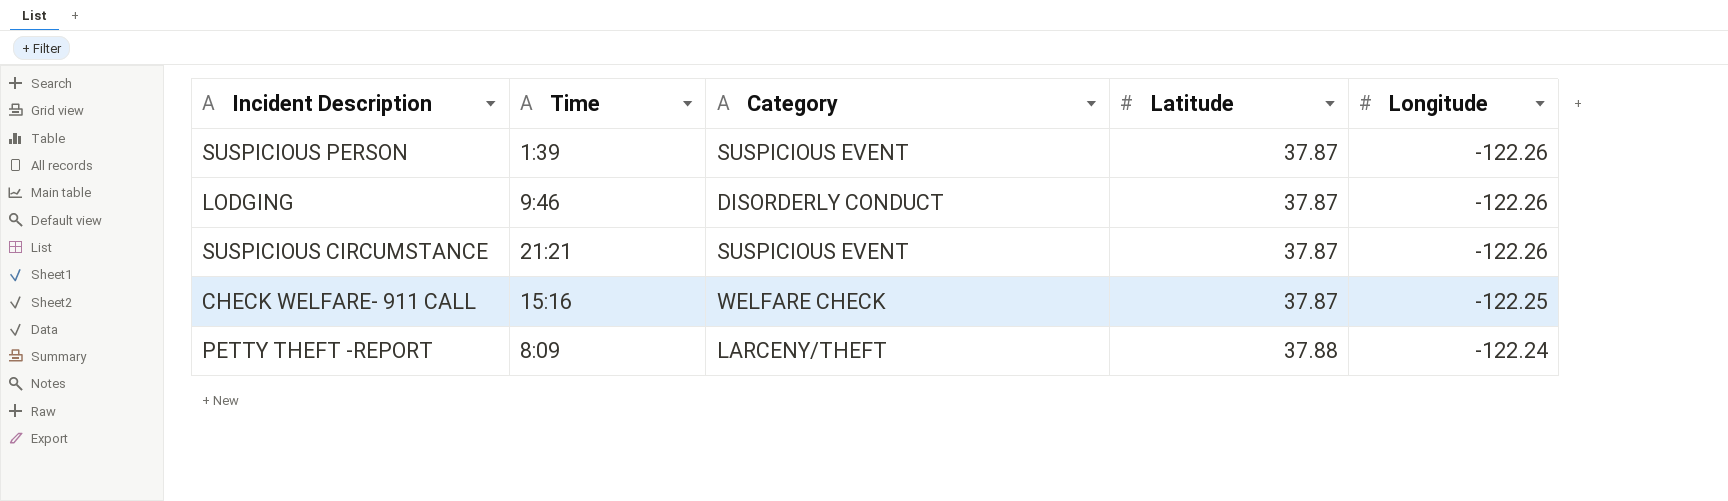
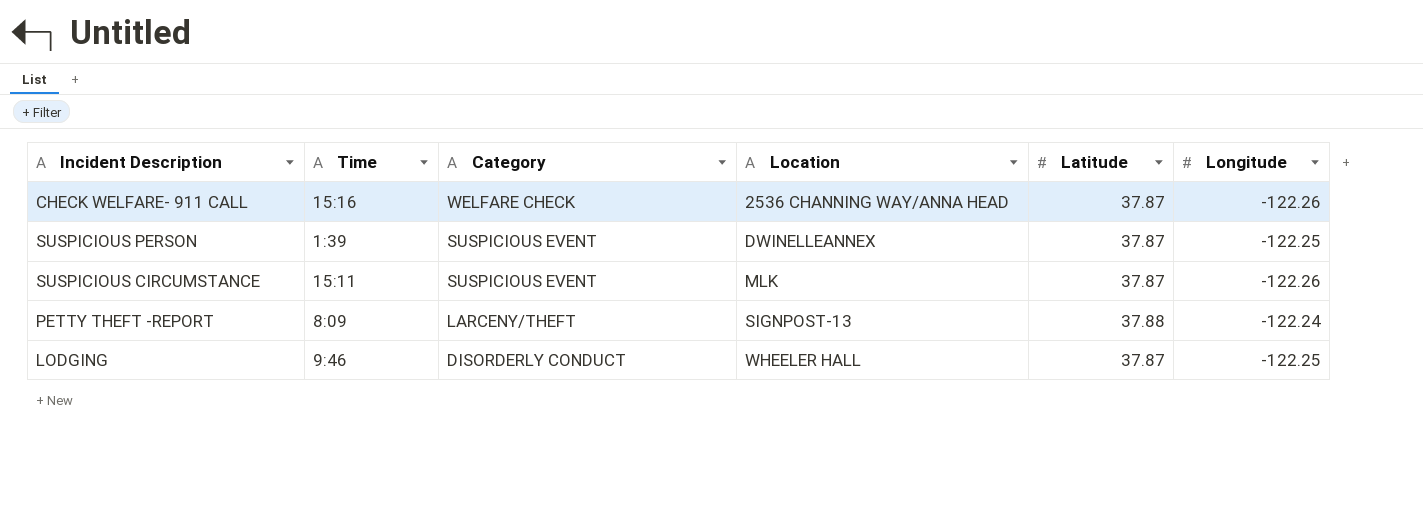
row order: Latitude ascending -> Category descending
column Location | position: none -> 4
CHECK WELFARE- 911 CALL | Longitude: -122.25 -> -122.26
SUSPICIOUS PERSON | Longitude: -122.26 -> -122.25
SUSPICIOUS CIRCUMSTANCE | Time: 21:21 -> 15:11
LODGING | Longitude: -122.26 -> -122.25

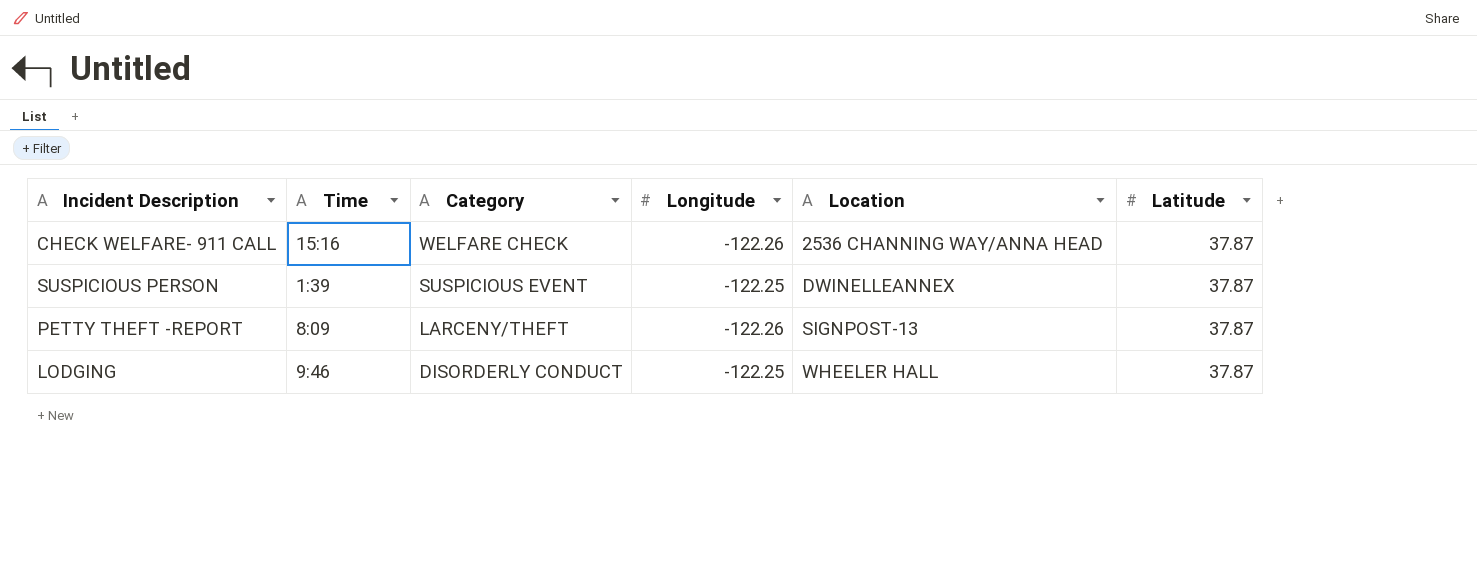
column Longitude | position: 6 -> 4
row SUSPICIOUS CIRCUMSTANCE: 15:11 | SUSPICIOUS EVENT | MLK | 37.87 | -122.26 -> none
PETTY THEFT -REPORT | Longitude: -122.24 -> -122.26
PETTY THEFT -REPORT | Latitude: 37.88 -> 37.87

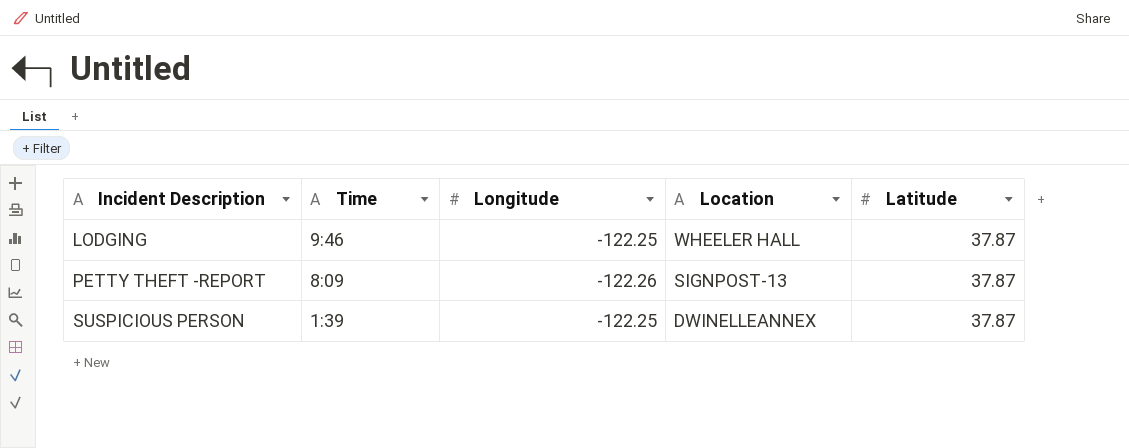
row order: Category descending -> Incident Description ascending
column Category | position: 3 -> none
row CHECK WELFARE- 911 CALL: 15:16 | WELFARE CHECK | -122.26 | 2536 CHANNING WAY/ANNA HEAD | 37.87 -> none

